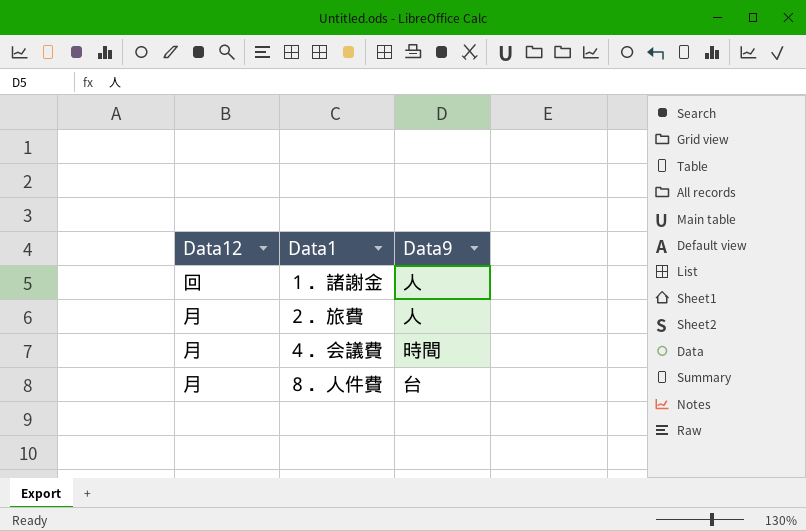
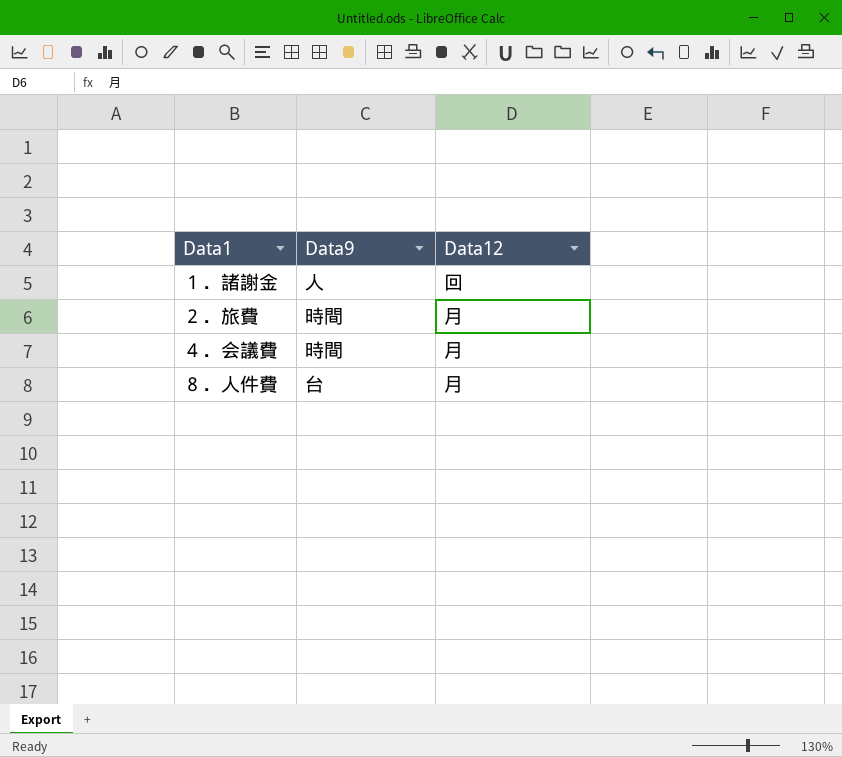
column Data12 | position: 1 -> 3
２．旅費 | Data9: 人 -> 時間

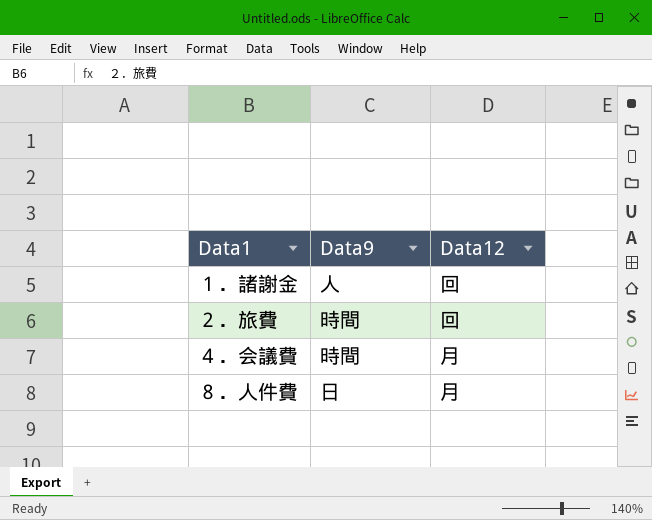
２．旅費 | Data12: 月 -> 回
８．人件費 | Data9: 台 -> 日

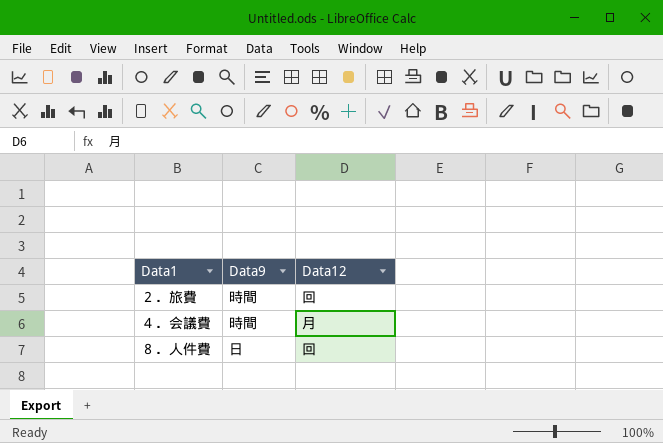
row １．諸謝金: 人 | 回 -> none
８．人件費 | Data12: 月 -> 回

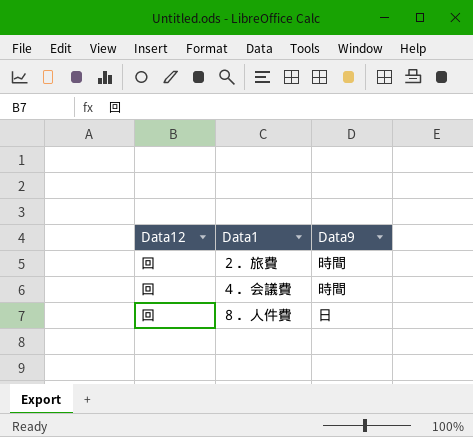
column Data12 | position: 3 -> 1
４．会議費 | Data12: 月 -> 回

